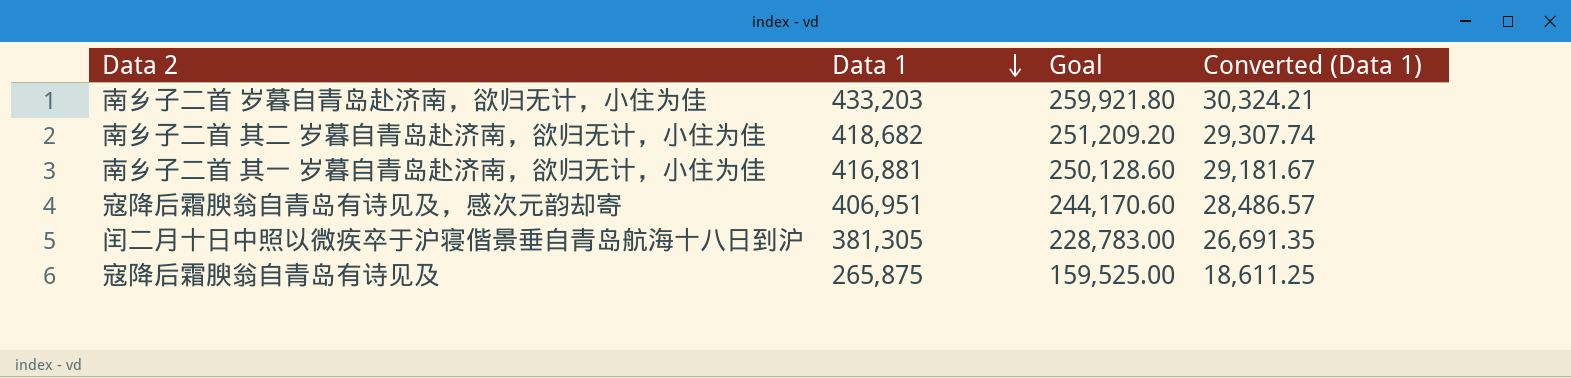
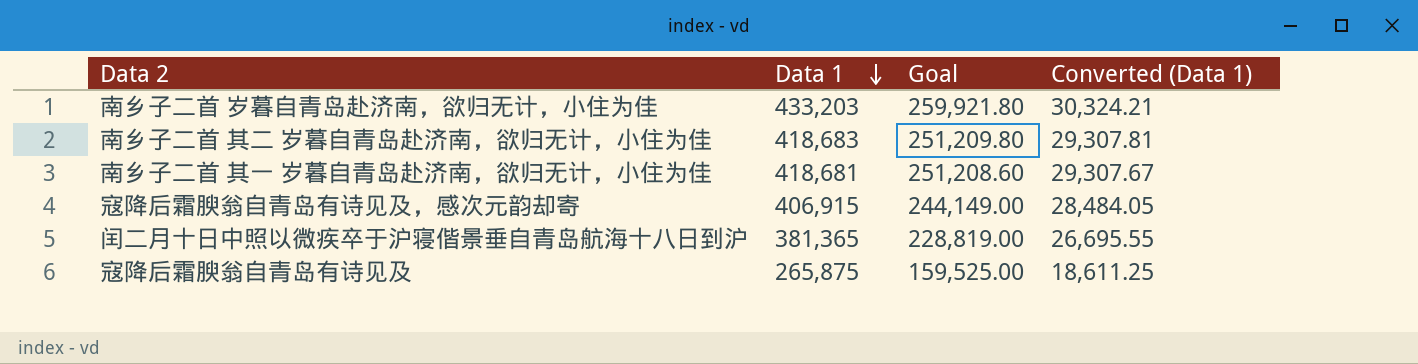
南乡子二首 其二 岁暮自青岛赴济南，欲归无计，小住为佳 | Data 1: 418,682 -> 418,683
南乡子二首 其二 岁暮自青岛赴济南，欲归无计，小住为佳 | Goal: 251,209.20 -> 251,209.80
南乡子二首 其二 岁暮自青岛赴济南，欲归无计，小住为佳 | Converted (Data 1): 29,307.74 -> 29,307.81
南乡子二首 其一 岁暮自青岛赴济南，欲归无计，小住为佳 | Data 1: 416,881 -> 418,681
南乡子二首 其一 岁暮自青岛赴济南，欲归无计，小住为佳 | Goal: 250,128.60 -> 251,208.60
南乡子二首 其一 岁暮自青岛赴济南，欲归无计，小住为佳 | Converted (Data 1): 29,181.67 -> 29,307.67
寇降后霜腴翁自青岛有诗见及，感次元韵却寄 | Data 1: 406,951 -> 406,915
寇降后霜腴翁自青岛有诗见及，感次元韵却寄 | Goal: 244,170.60 -> 244,149.00
寇降后霜腴翁自青岛有诗见及，感次元韵却寄 | Converted (Data 1): 28,486.57 -> 28,484.05
闰二月十日中照以微疾卒于沪寝偕景垂自青岛航海十八日到沪 | Data 1: 381,305 -> 381,365
闰二月十日中照以微疾卒于沪寝偕景垂自青岛航海十八日到沪 | Goal: 228,783.00 -> 228,819.00
闰二月十日中照以微疾卒于沪寝偕景垂自青岛航海十八日到沪 | Converted (Data 1): 26,691.35 -> 26,695.55

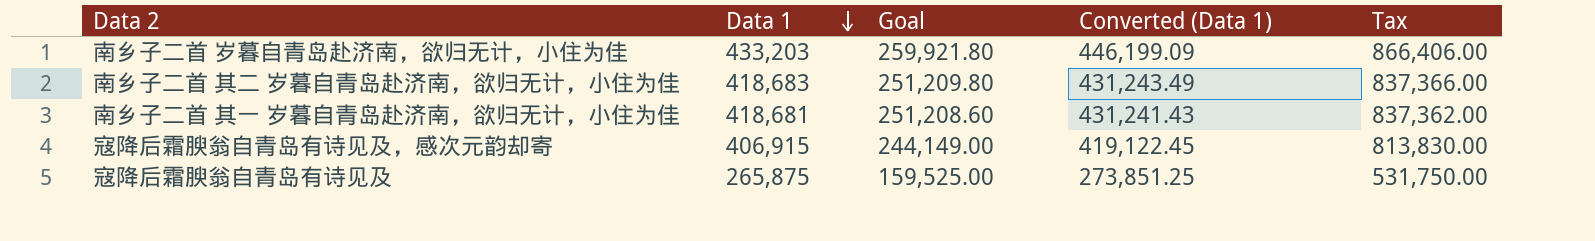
column Converted (Data 1) | formula: [Data 1] * 0.07 -> [Data 1] * 1.03
column Tax | formula: none -> [Data 1] * 2
row 闰二月十日中照以微疾卒于沪寝偕景垂自青岛航海十八日到沪: 381,365 | 228,819.00 | 26,695.55 -> none

